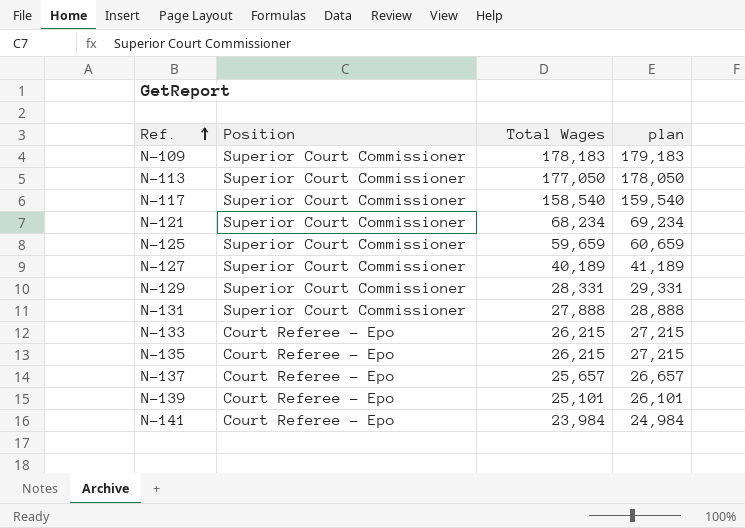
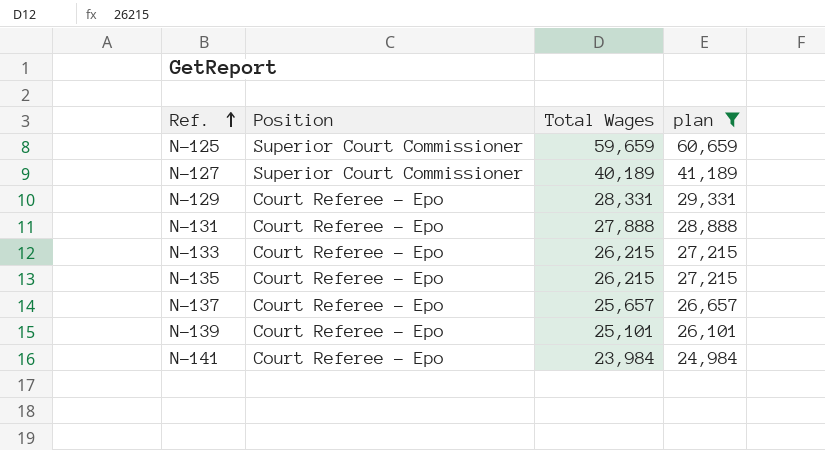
filter: none -> plan <= 60,659
N-129 | Position: Superior Court Commissioner -> Court Referee - Epo
N-131 | Position: Superior Court Commissioner -> Court Referee - Epo

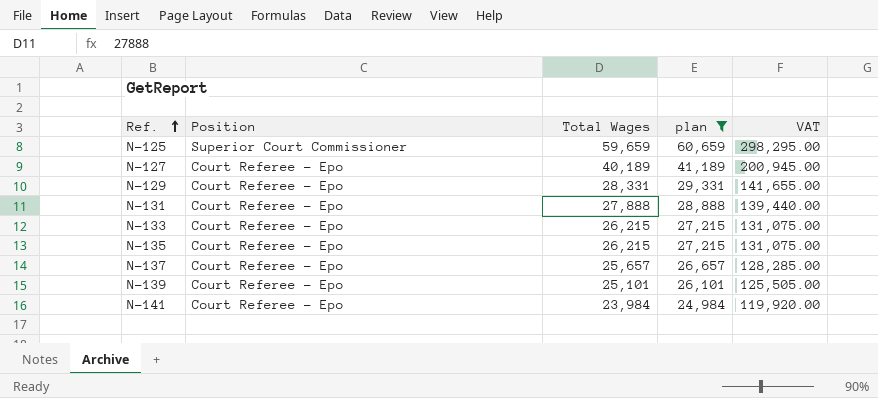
column VAT | formula: none -> [Total Wages] * 5
N-127 | Position: Superior Court Commissioner -> Court Referee - Epo

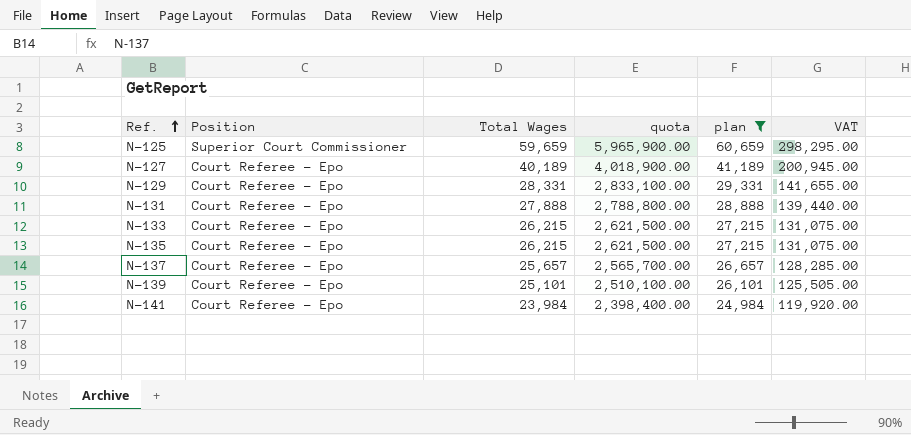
column quota | formula: none -> [Total Wages] * 100

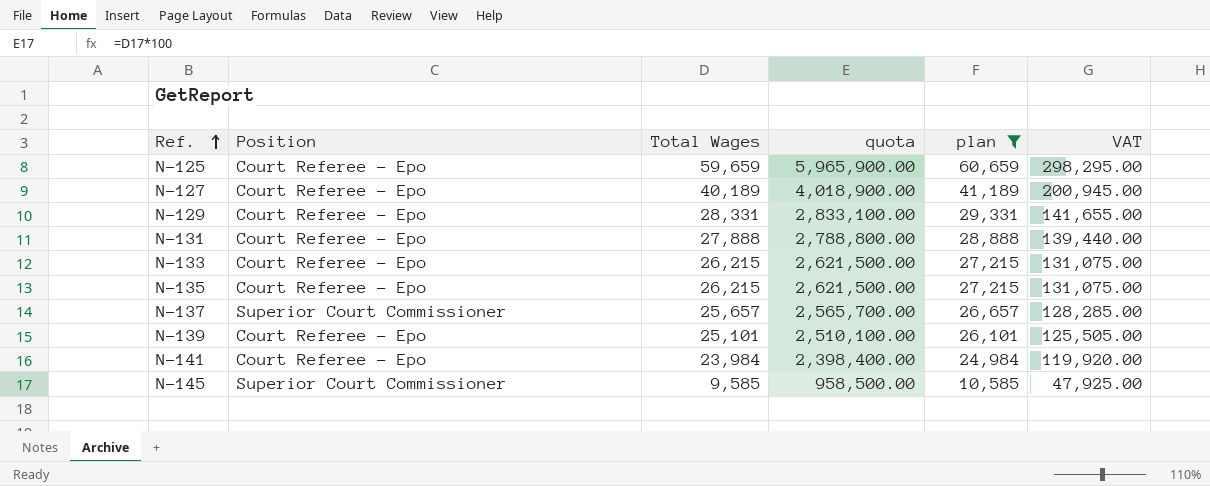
N-125 | Position: Superior Court Commissioner -> Court Referee - Epo
N-137 | Position: Court Referee - Epo -> Superior Court Commissioner
row N-145: none -> Superior Court Commissioner | 9,585 | 958,500.00 | 10,585 | 47,925.00

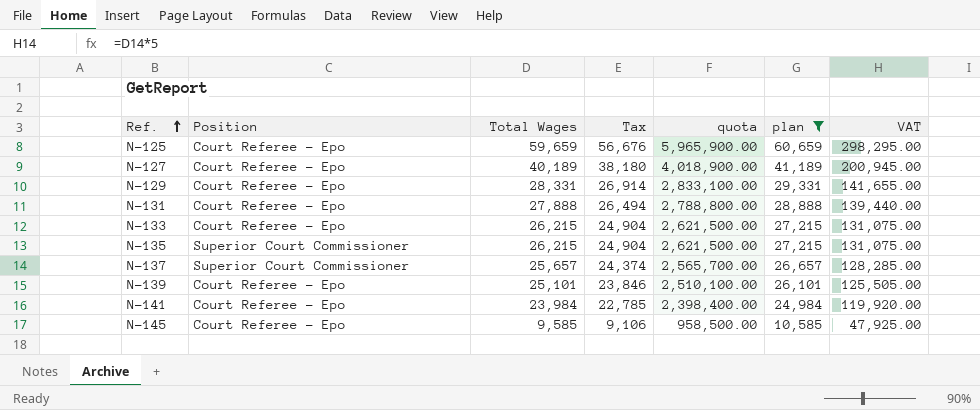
column Tax | formula: none -> [Total Wages] * 0.95
N-135 | Position: Court Referee - Epo -> Superior Court Commissioner
N-145 | Position: Superior Court Commissioner -> Court Referee - Epo

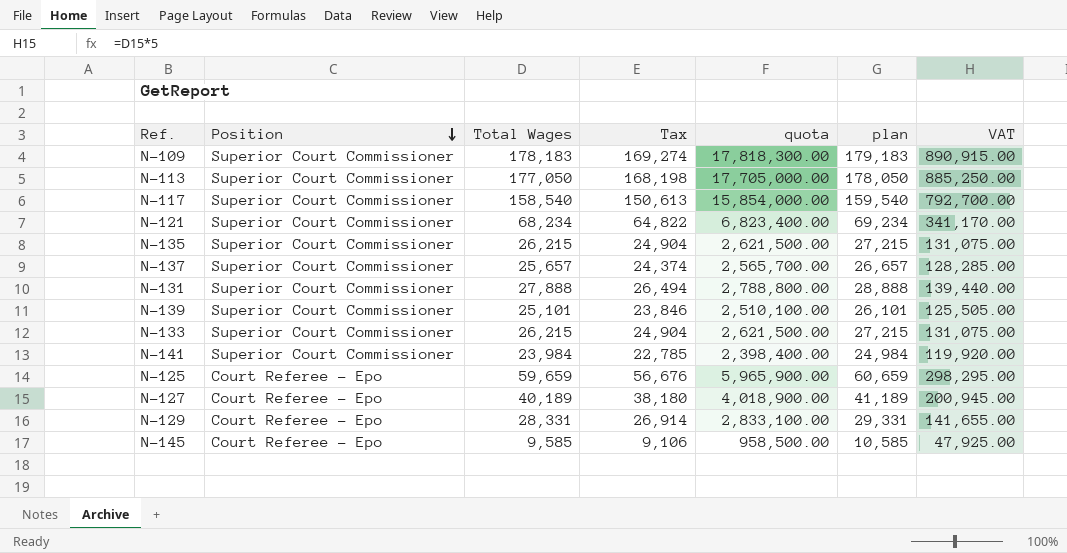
filter: plan <= 60,659 -> none
row order: Ref. ascending -> Position descending
N-131 | Position: Court Referee - Epo -> Superior Court Commissioner
N-139 | Position: Court Referee - Epo -> Superior Court Commissioner
N-133 | Position: Court Referee - Epo -> Superior Court Commissioner
N-141 | Position: Court Referee - Epo -> Superior Court Commissioner

